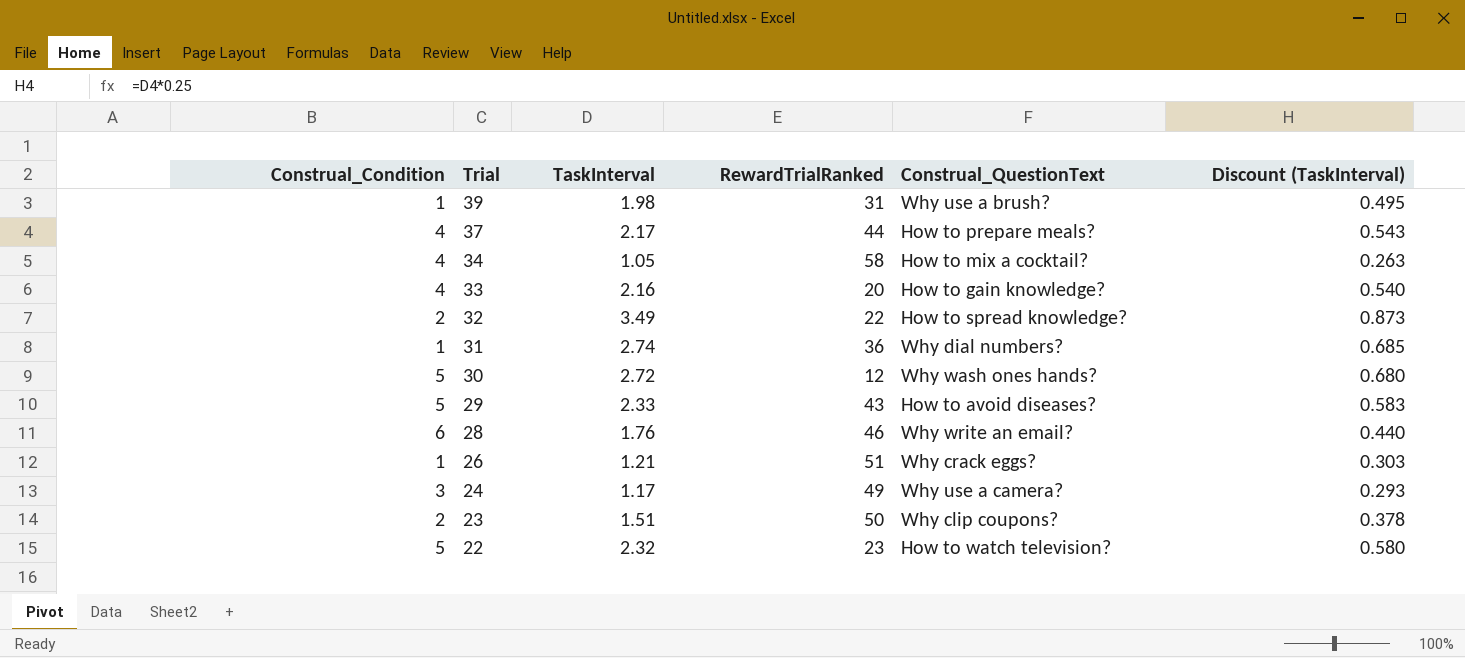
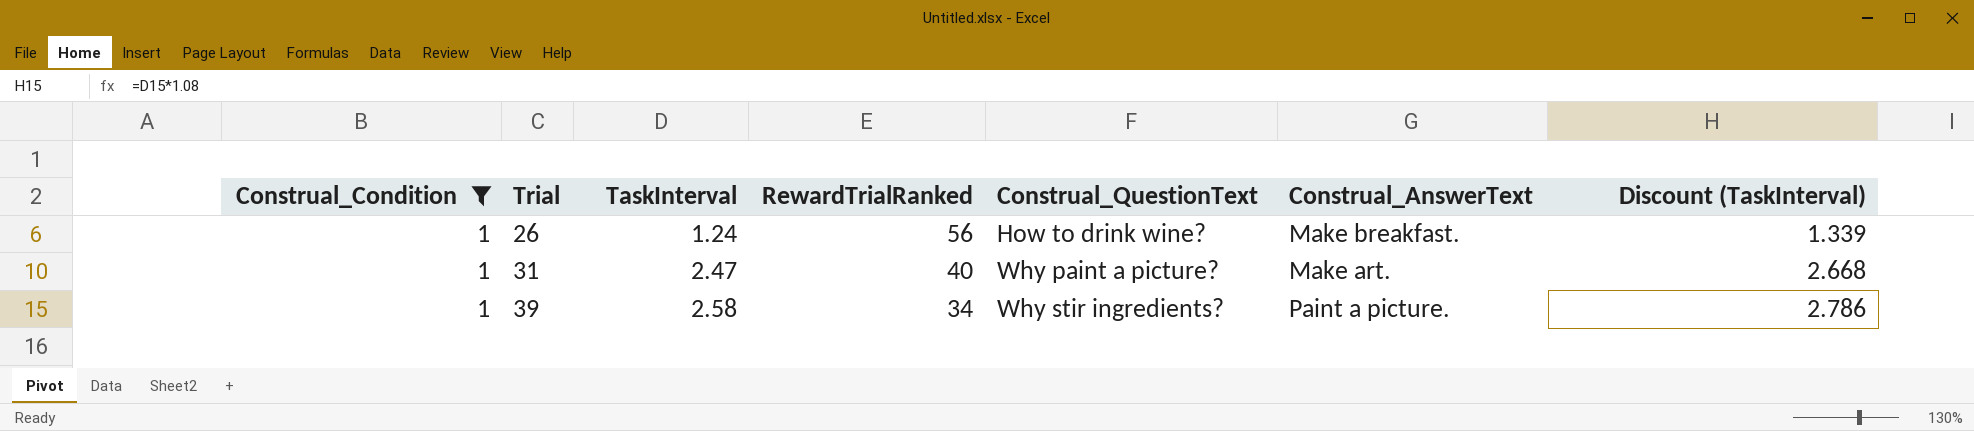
filter: none -> Construal_Condition = 1
row order: Trial descending -> Trial ascending
column Construal_AnswerText | position: none -> 6
column Discount (TaskInterval) | formula: [TaskInterval] * 0.25 -> [TaskInterval] * 1.08
26 | TaskInterval: 1.21 -> 1.24
26 | RewardTrialRanked: 51 -> 56
26 | Construal_QuestionText: Why crack eggs? -> How to drink wine?
31 | TaskInterval: 2.74 -> 2.47
31 | RewardTrialRanked: 36 -> 40
31 | Construal_QuestionText: Why dial numbers? -> Why paint a picture?
39 | TaskInterval: 1.98 -> 2.58
39 | RewardTrialRanked: 31 -> 34
39 | Construal_QuestionText: Why use a brush? -> Why stir ingredients?

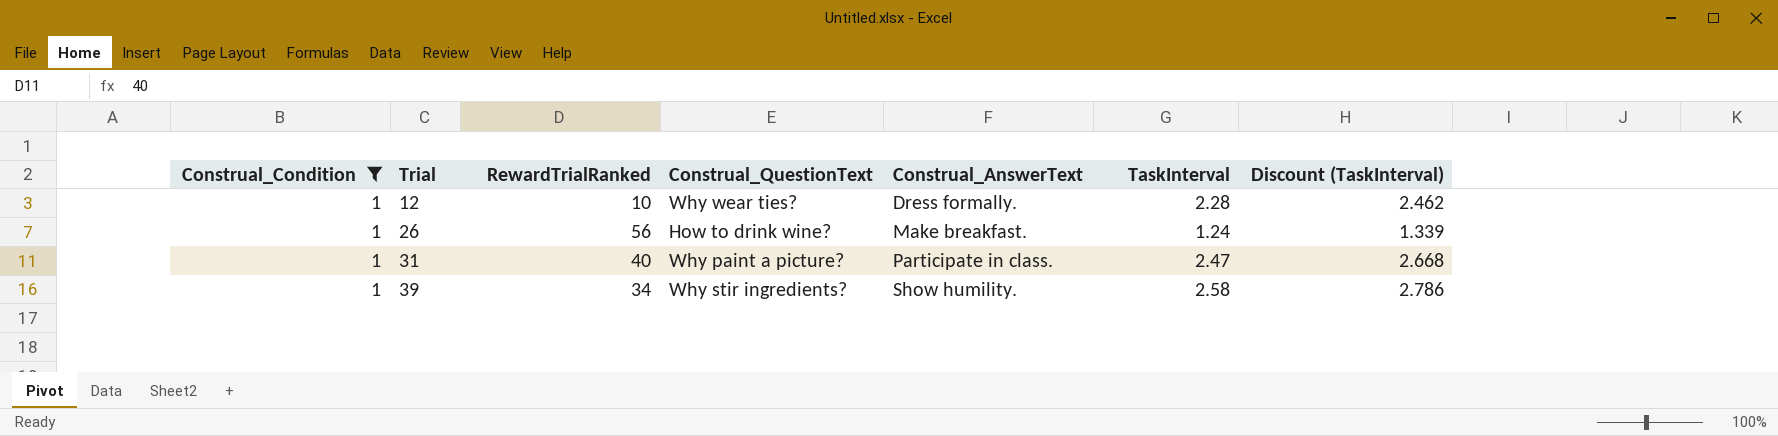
column TaskInterval | position: 3 -> 6
row 12: none -> 1 | 10 | Why wear ties? | Dress formally. | 2.28 | 2.462
31 | Construal_AnswerText: Make art. -> Participate in class.
39 | Construal_AnswerText: Paint a picture. -> Show humility.

